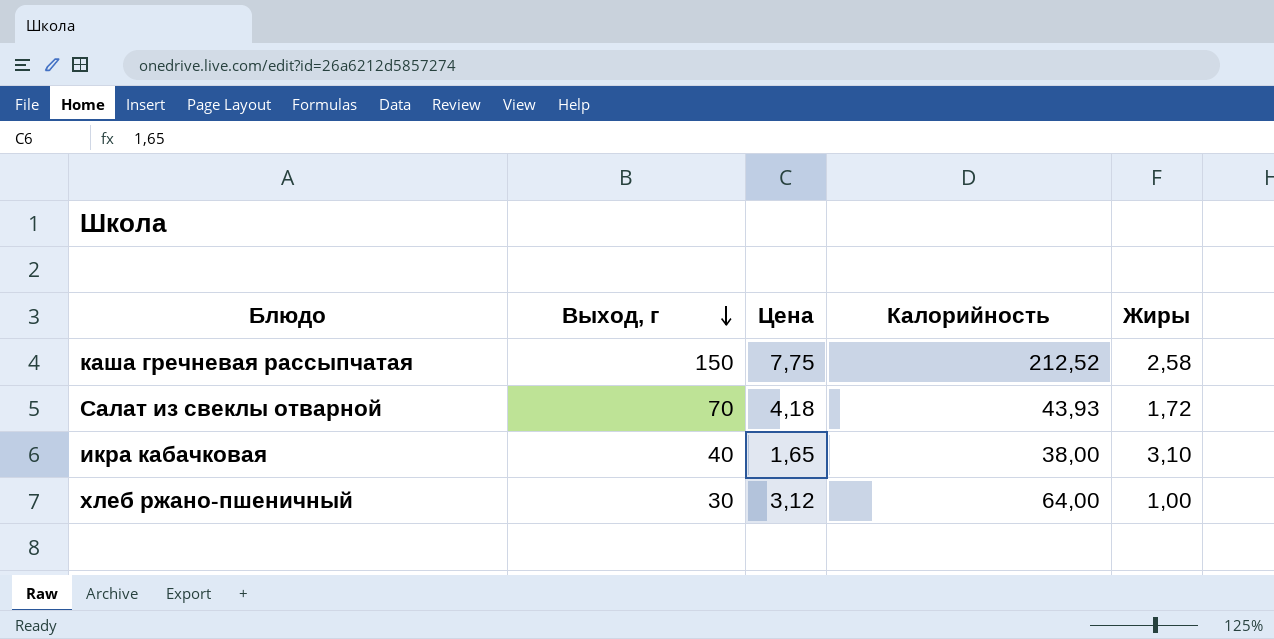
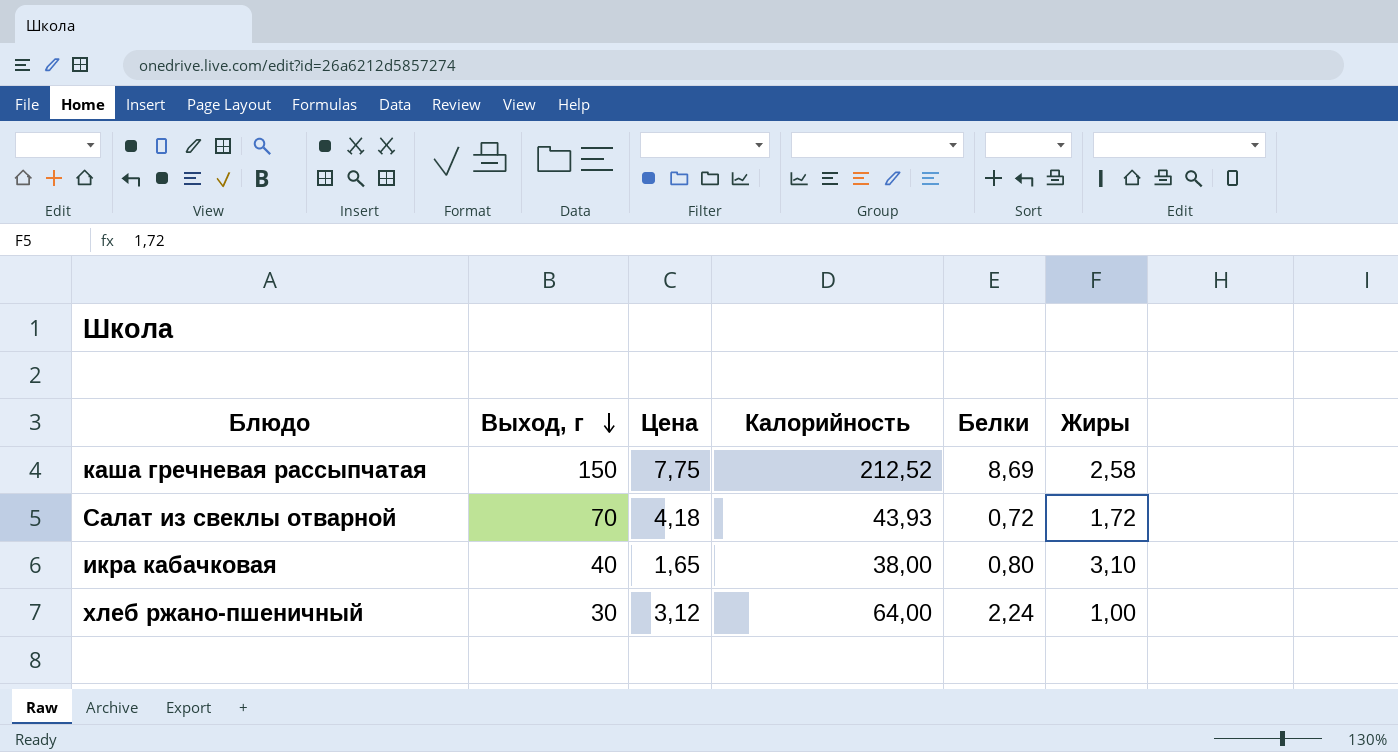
column Белки | position: none -> 5

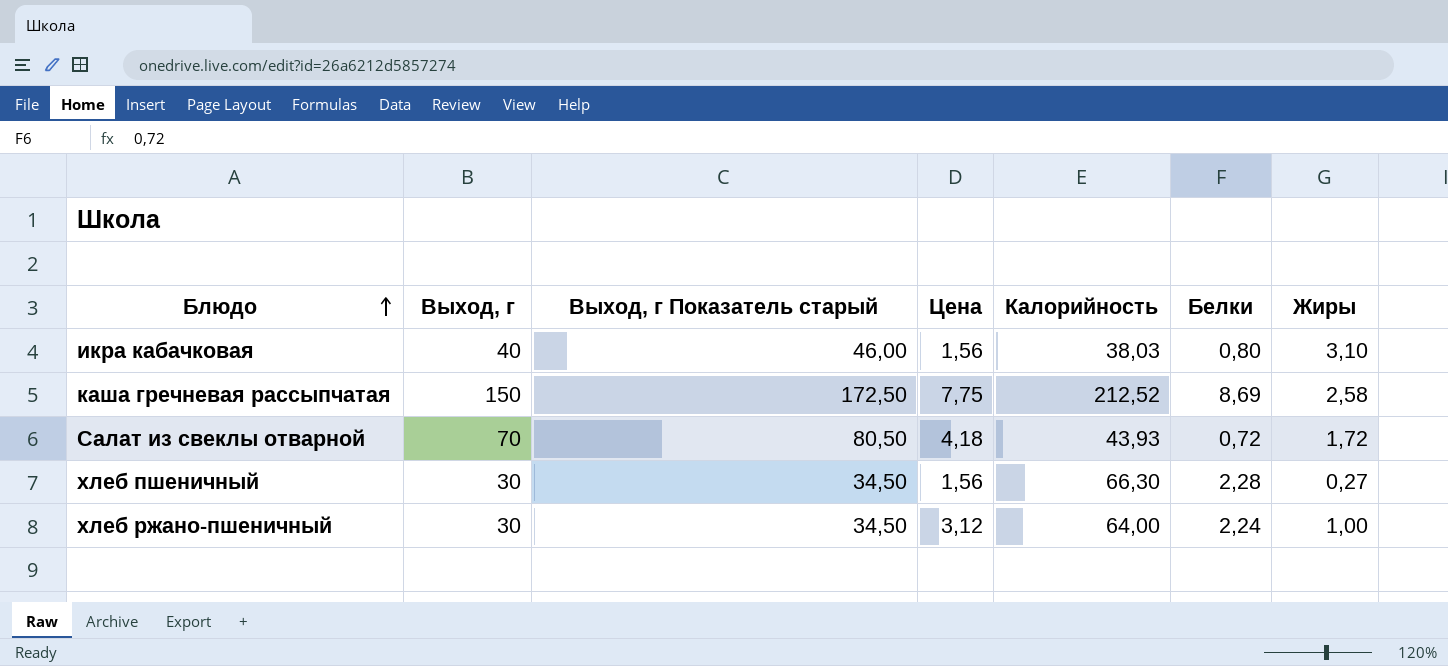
row order: Выход, г descending -> Блюдо ascending
column Выход, г Показатель старый | formula: none -> [Выход, г] * 1,15
икра кабачковая | Цена: 1,65 -> 1,56
икра кабачковая | Калорийность: 38,00 -> 38,03
row хлеб пшеничный: none -> 30 | 34,50 | 1,56 | 66,30 | 2,28 | 0,27

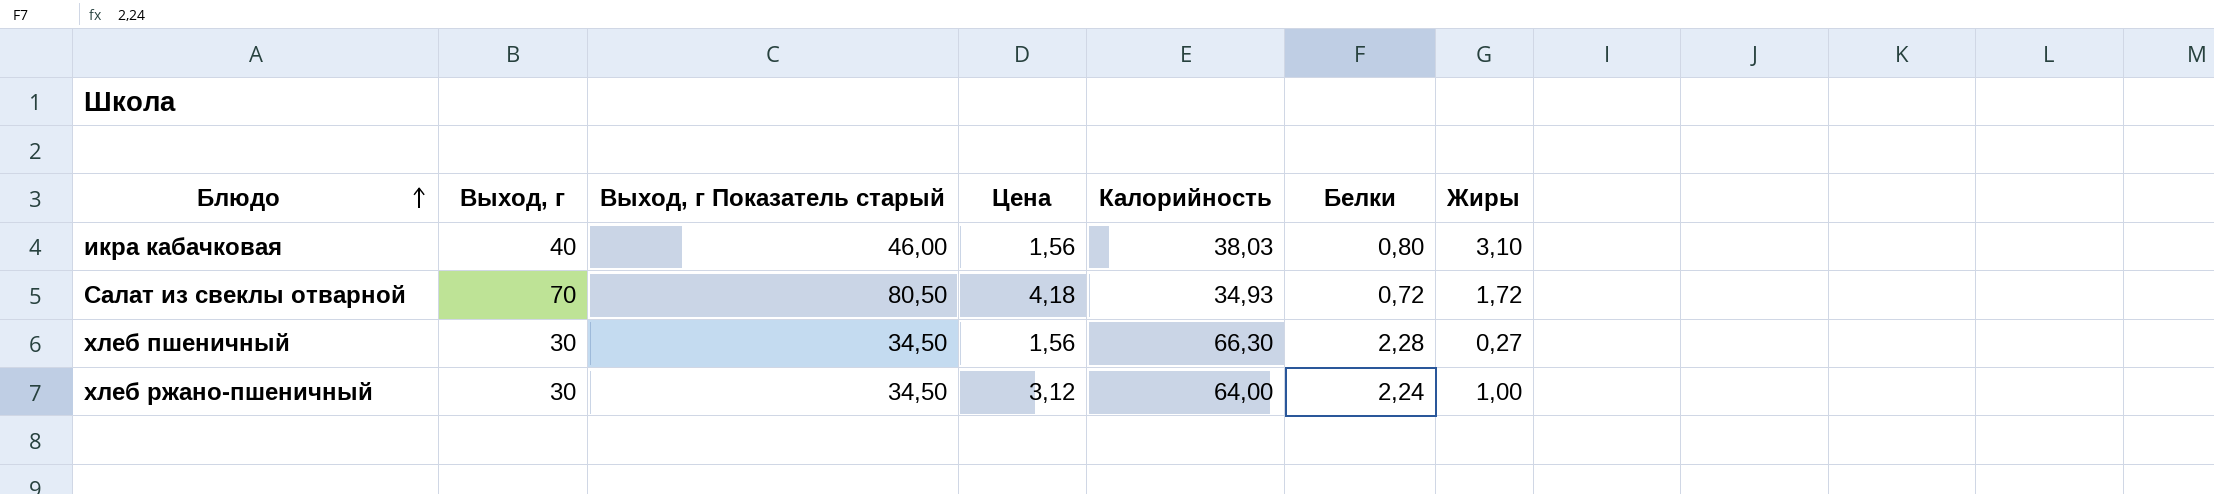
row каша гречневая рассыпчатая: 150 | 172,50 | 7,75 | 212,52 | 8,69 | 2,58 -> none
Салат из свеклы отварной | Калорийность: 43,93 -> 34,93

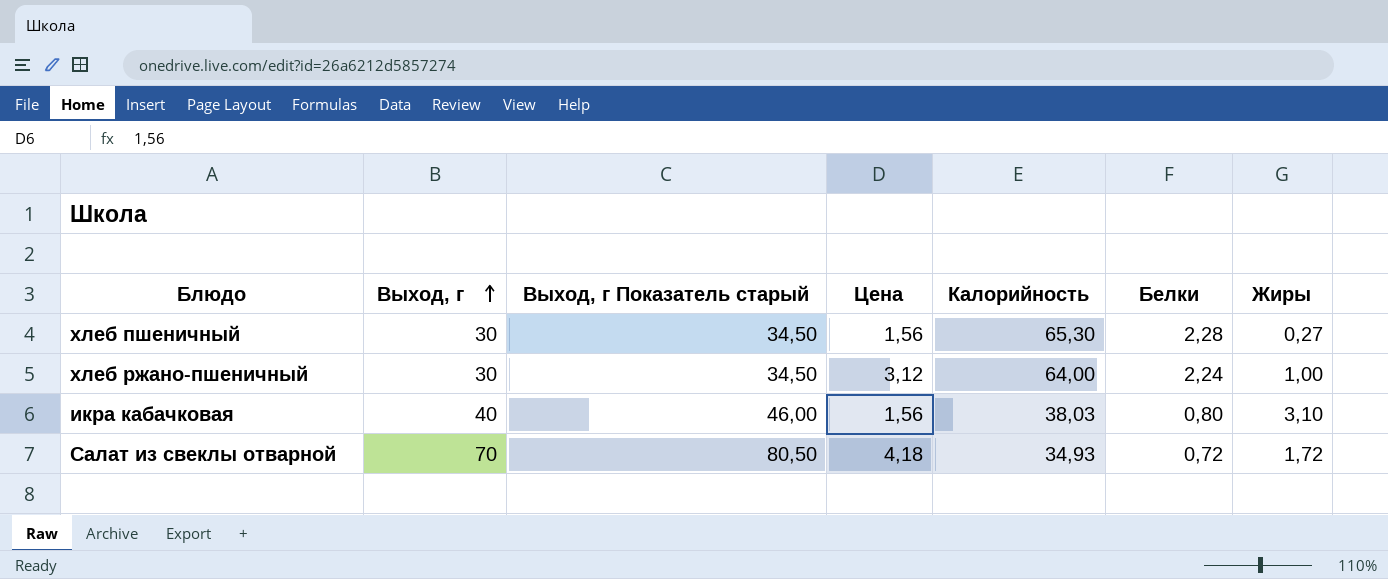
row order: Блюдо ascending -> Выход, г ascending
хлеб пшеничный | Калорийность: 66,30 -> 65,30

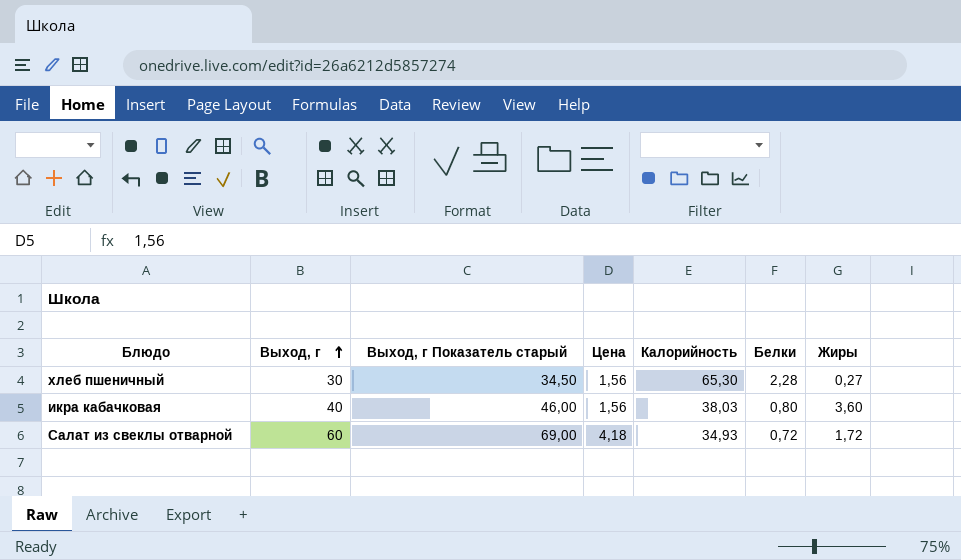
row хлеб ржано-пшеничный: 30 | 34,50 | 3,12 | 64,00 | 2,24 | 1,00 -> none
икра кабачковая | Жиры: 3,10 -> 3,60
Салат из свеклы отварной | Выход, г: 70 -> 60
Салат из свеклы отварной | Выход, г Показатель старый: 80,50 -> 69,00

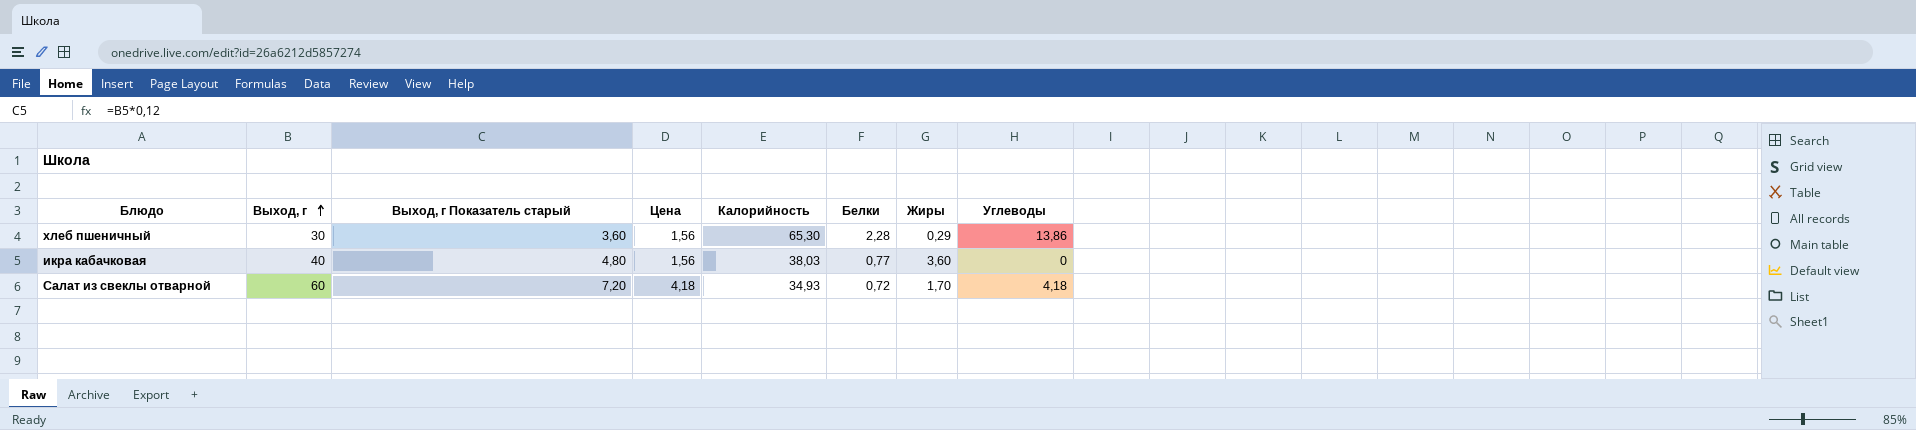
column Выход, г Показатель старый | formula: [Выход, г] * 1,15 -> [Выход, г] * 0,12
column Углеводы | position: none -> 8
хлеб пшеничный | Жиры: 0,27 -> 0,29
икра кабачковая | Белки: 0,80 -> 0,77
Салат из свеклы отварной | Жиры: 1,72 -> 1,70

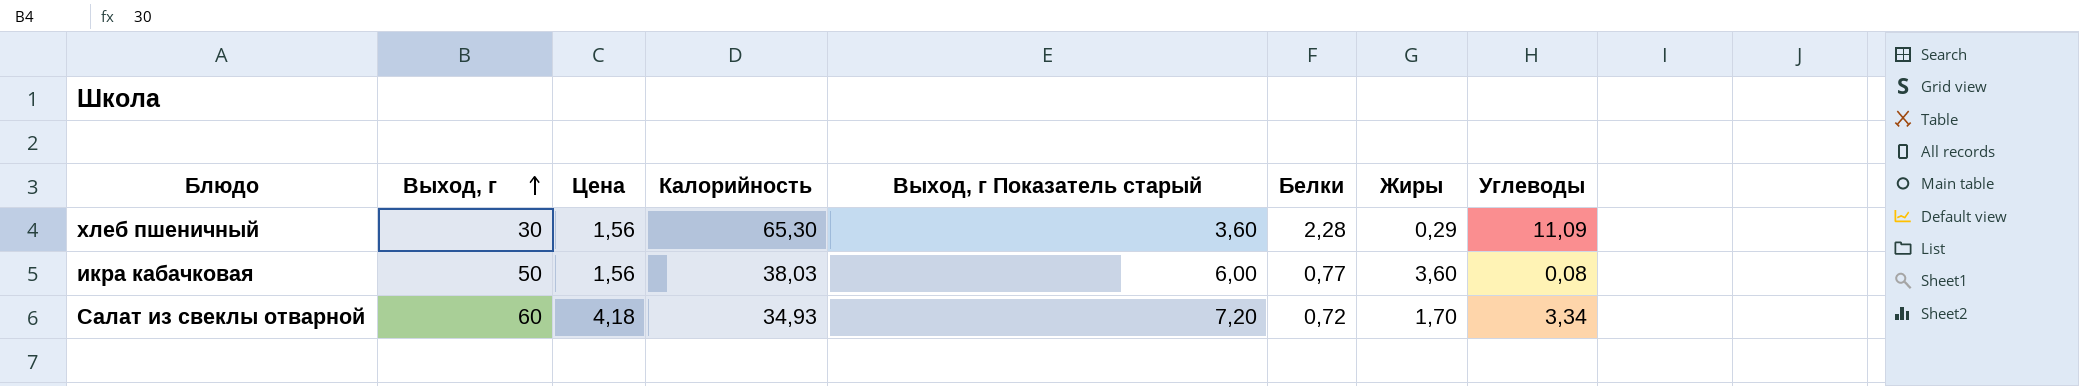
column Выход, г Показатель старый | position: 3 -> 5
хлеб пшеничный | Углеводы: 13,86 -> 11,09
икра кабачковая | Выход, г: 40 -> 50
икра кабачковая | Выход, г Показатель старый: 4,80 -> 6,00
икра кабачковая | Углеводы: 0 -> 0,08
Салат из свеклы отварной | Углеводы: 4,18 -> 3,34

